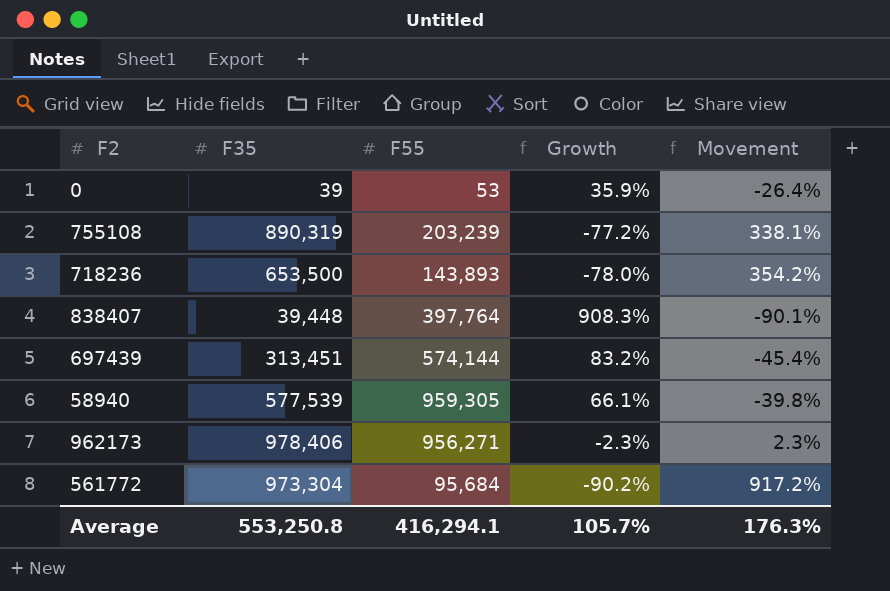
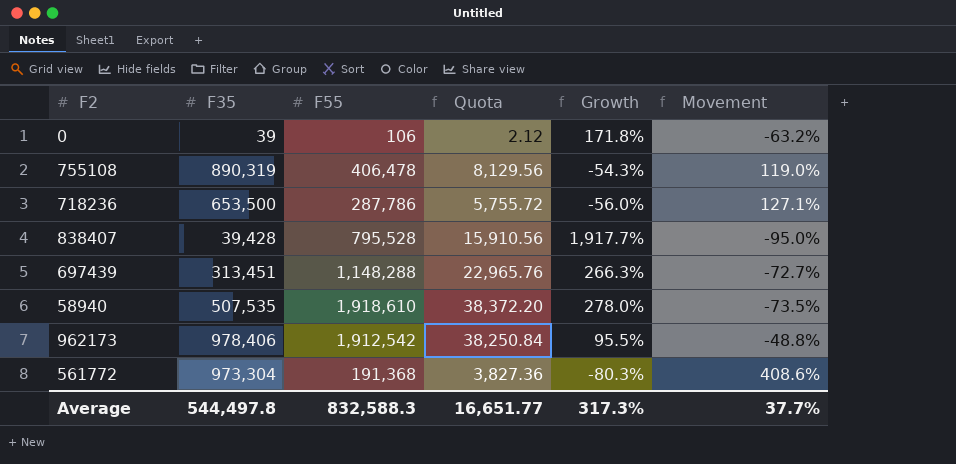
column Quota | formula: none -> [F55] * 0.02
0 | F55: 53 -> 106
0 | Growth: 35.9% -> 171.8%
0 | Movement: -26.4% -> -63.2%
755108 | F55: 203,239 -> 406,478
755108 | Growth: -77.2% -> -54.3%
755108 | Movement: 338.1% -> 119.0%
718236 | F55: 143,893 -> 287,786
718236 | Growth: -78.0% -> -56.0%
718236 | Movement: 354.2% -> 127.1%
838407 | F35: 39,448 -> 39,428
838407 | F55: 397,764 -> 795,528
838407 | Growth: 908.3% -> 1,917.7%
838407 | Movement: -90.1% -> -95.0%
697439 | F55: 574,144 -> 1,148,288
697439 | Growth: 83.2% -> 266.3%
697439 | Movement: -45.4% -> -72.7%
58940 | F35: 577,539 -> 507,535
58940 | F55: 959,305 -> 1,918,610
58940 | Growth: 66.1% -> 278.0%
58940 | Movement: -39.8% -> -73.5%
962173 | F55: 956,271 -> 1,912,542
962173 | Growth: -2.3% -> 95.5%
962173 | Movement: 2.3% -> -48.8%
561772 | F55: 95,684 -> 191,368
561772 | Growth: -90.2% -> -80.3%
561772 | Movement: 917.2% -> 408.6%
Average | F35: 553,250.8 -> 544,497.8
Average | F55: 416,294.1 -> 832,588.3
Average | Growth: 105.7% -> 317.3%
Average | Movement: 176.3% -> 37.7%

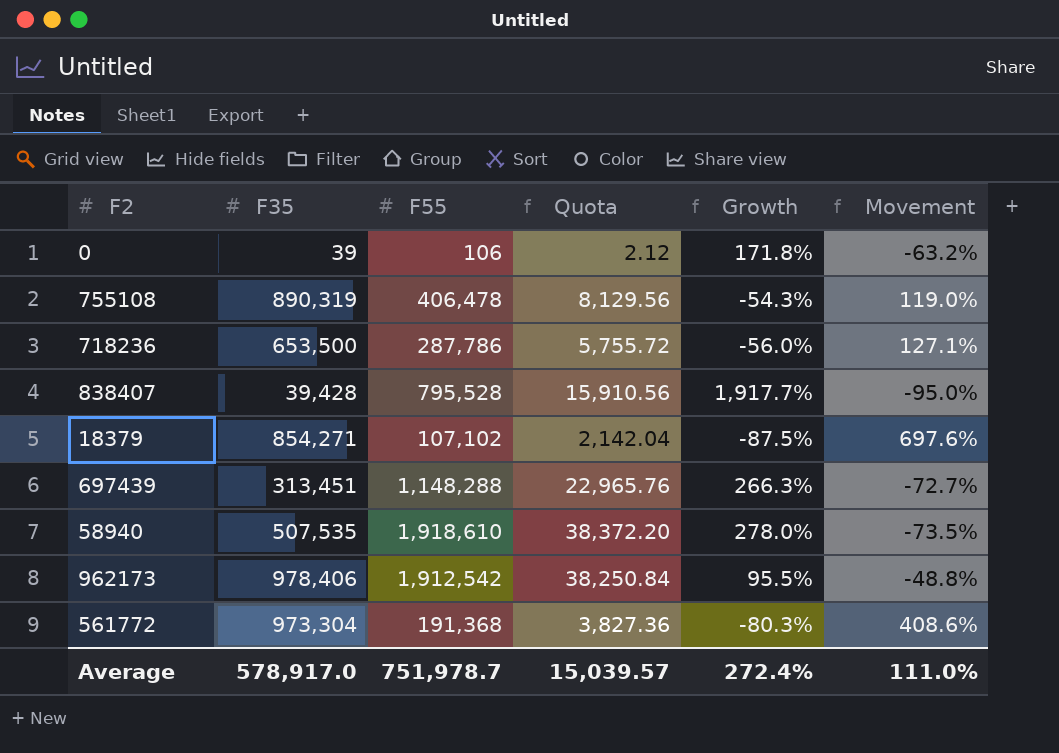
row 18379: none -> 854,271 | 107,102 | 2,142.04 | -87.5% | 697.6%
Average | F35: 544,497.8 -> 578,917.0
Average | F55: 832,588.3 -> 751,978.7
Average | Quota: 16,651.77 -> 15,039.57
Average | Growth: 317.3% -> 272.4%
Average | Movement: 37.7% -> 111.0%

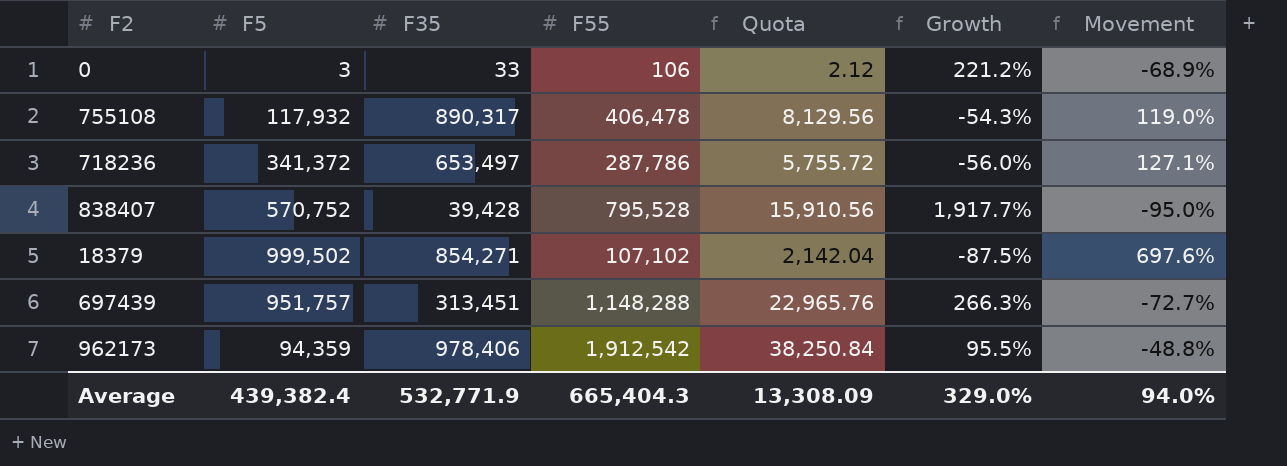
column F5 | position: none -> 2
row 58940: 507,535 | 1,918,610 | 38,372.20 | 278.0% | -73.5% -> none
row 561772: 973,304 | 191,368 | 3,827.36 | -80.3% | 408.6% -> none
0 | F35: 39 -> 33
0 | Growth: 171.8% -> 221.2%
0 | Movement: -63.2% -> -68.9%
755108 | F35: 890,319 -> 890,317
718236 | F35: 653,500 -> 653,497
Average | F35: 578,917.0 -> 532,771.9
Average | F55: 751,978.7 -> 665,404.3
Average | Quota: 15,039.57 -> 13,308.09
Average | Growth: 272.4% -> 329.0%
Average | Movement: 111.0% -> 94.0%

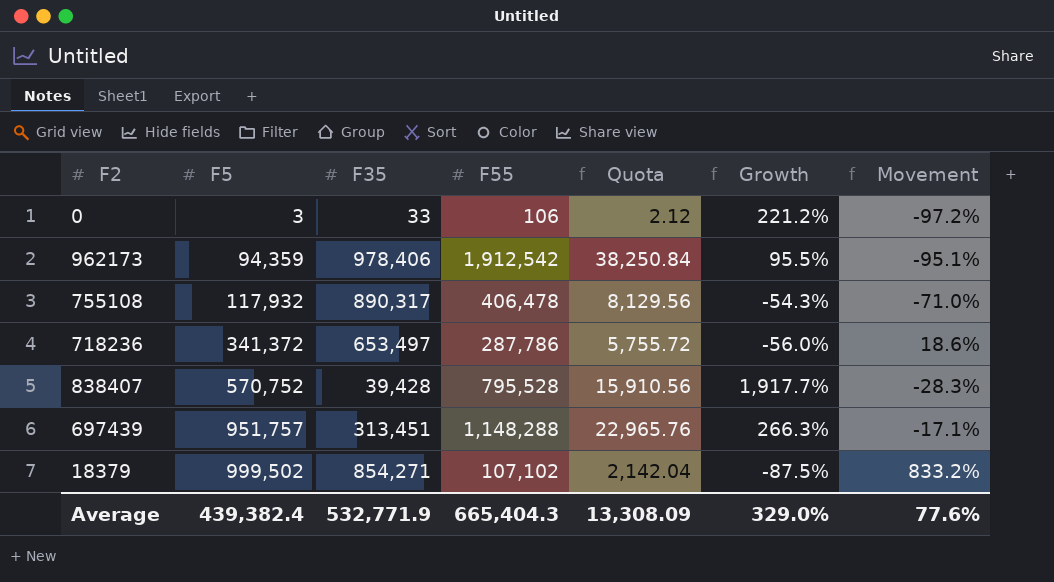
row order: none -> F5 ascending
column Movement | formula: ([F35] - [F55]) / [F55] -> ([F5] - [F55]) / [F55]
Average | Movement: 94.0% -> 77.6%

